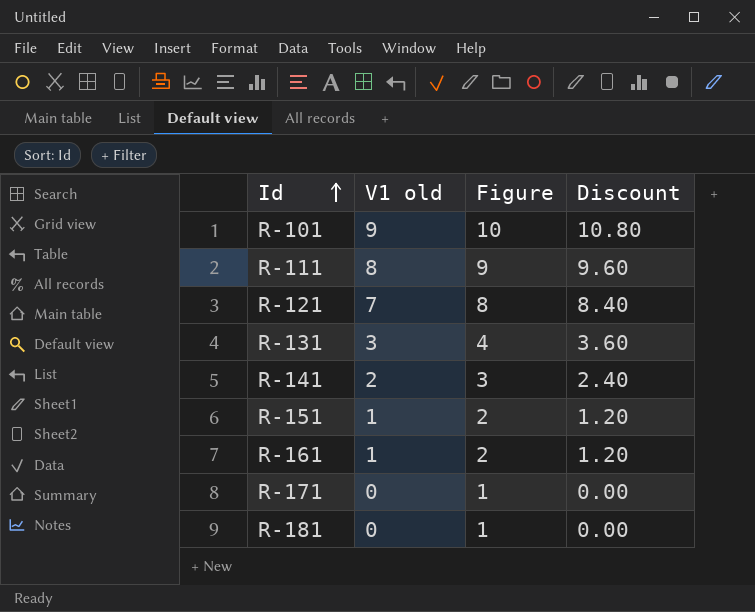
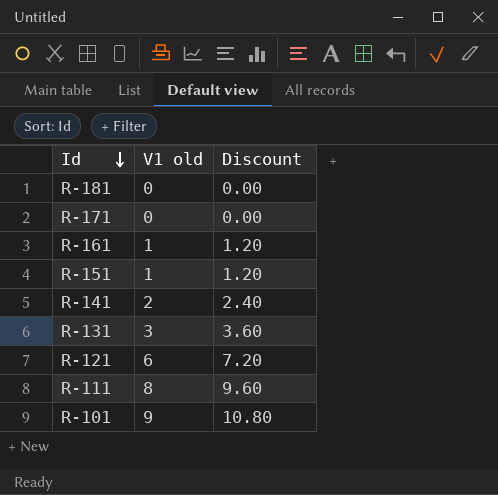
row order: Id ascending -> Id descending
column Figure | formula: [V1 old] + 1 -> none
R-121 | V1 old: 7 -> 6
R-121 | Discount: 8.40 -> 7.20

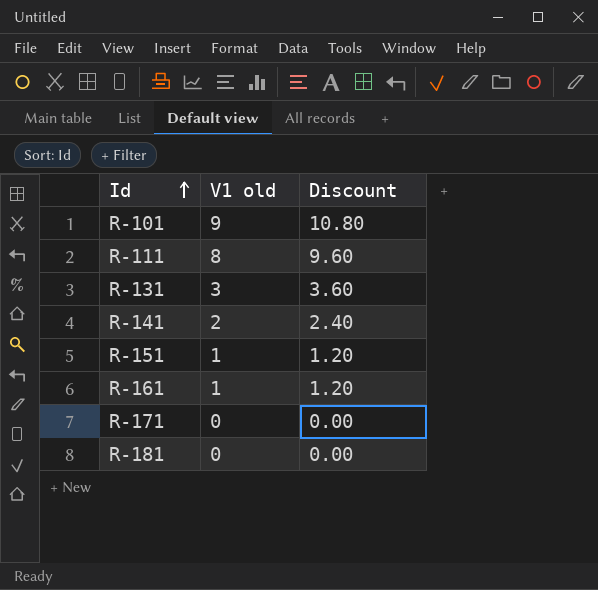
row order: Id descending -> Id ascending
row R-121: 6 | 7.20 -> none

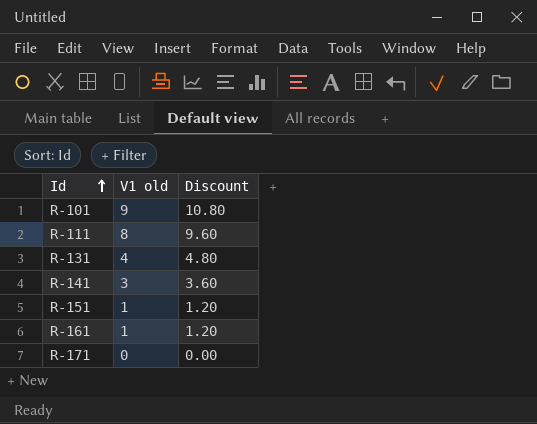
row R-181: 0 | 0.00 -> none
R-131 | V1 old: 3 -> 4
R-131 | Discount: 3.60 -> 4.80
R-141 | V1 old: 2 -> 3
R-141 | Discount: 2.40 -> 3.60

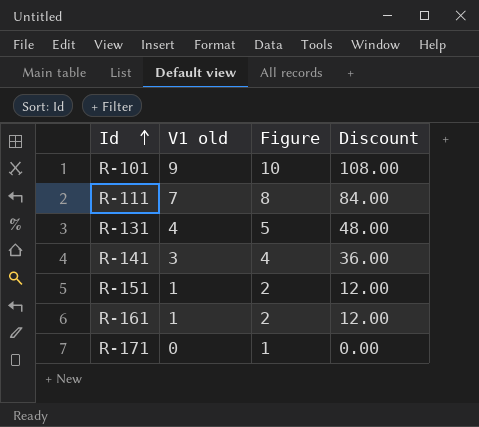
column Figure | formula: none -> [V1 old] + 1
column Discount | formula: [V1 old] * 1.2 -> [V1 old] * 12
R-111 | V1 old: 8 -> 7

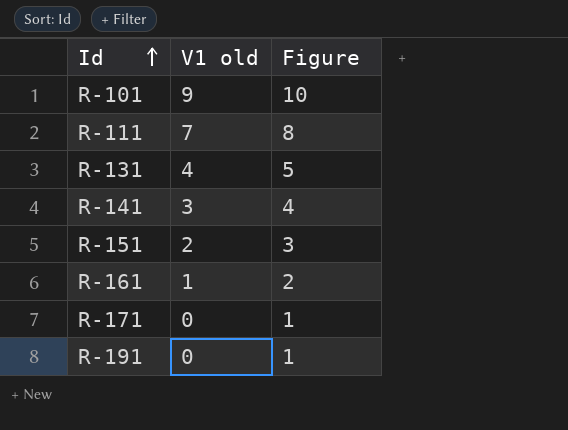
column Discount | formula: [V1 old] * 12 -> none
R-151 | V1 old: 1 -> 2
R-151 | Figure: 2 -> 3
row R-191: none -> 0 | 1

